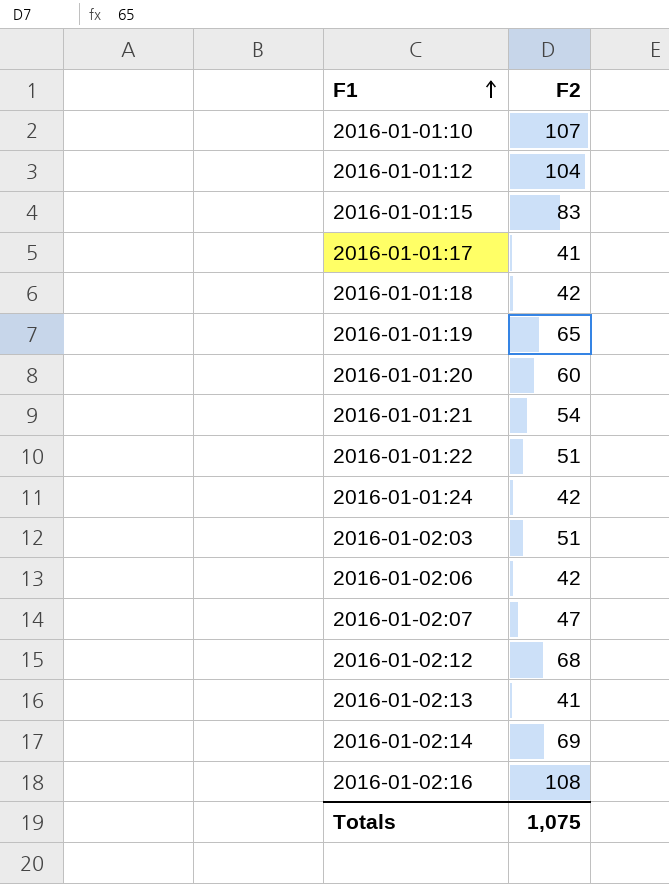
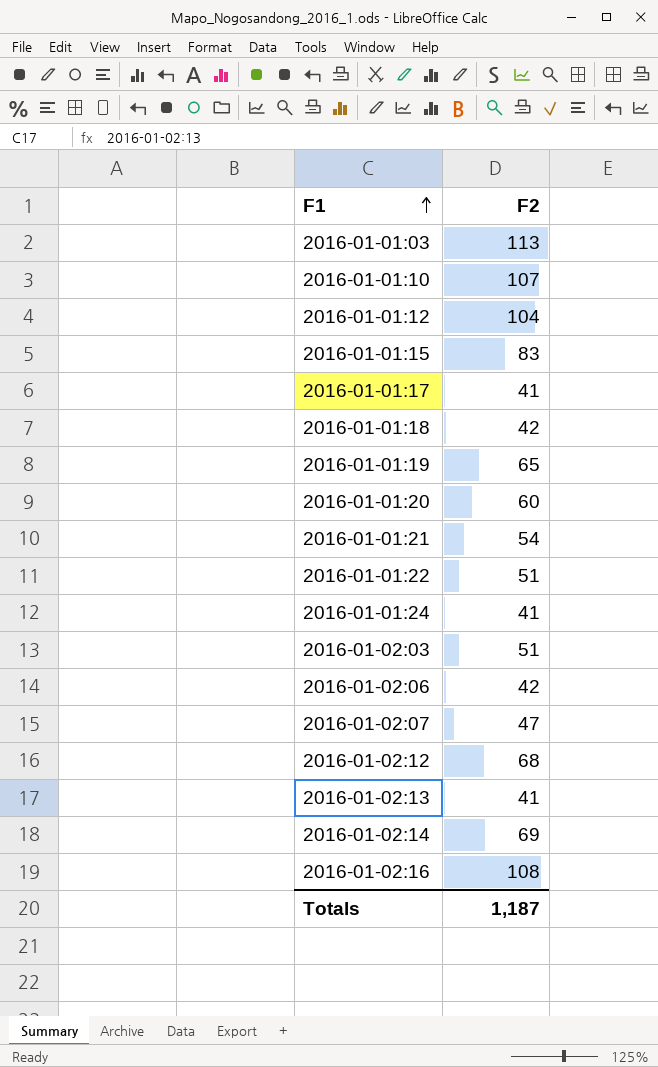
row 2016-01-01:03: none -> 113
2016-01-01:24 | F2: 42 -> 41
Totals | F2: 1,075 -> 1,187

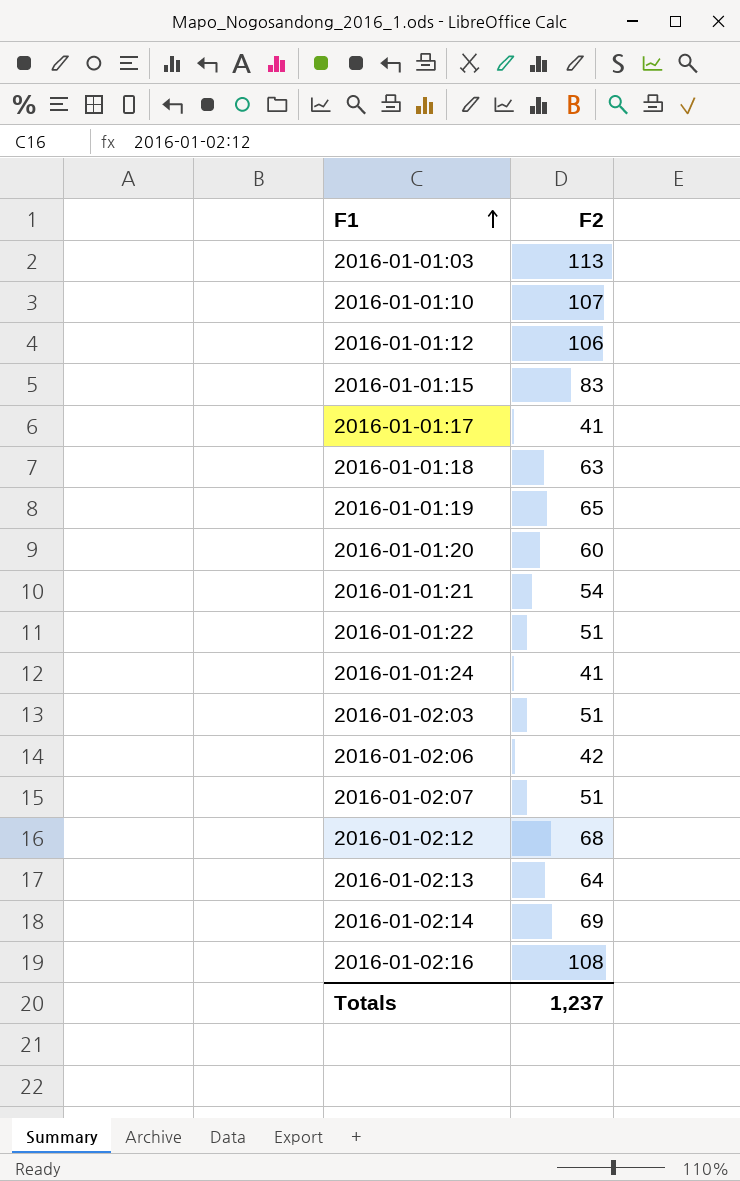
2016-01-01:12 | F2: 104 -> 106
2016-01-01:18 | F2: 42 -> 63
2016-01-02:07 | F2: 47 -> 51
2016-01-02:13 | F2: 41 -> 64
Totals | F2: 1,187 -> 1,237

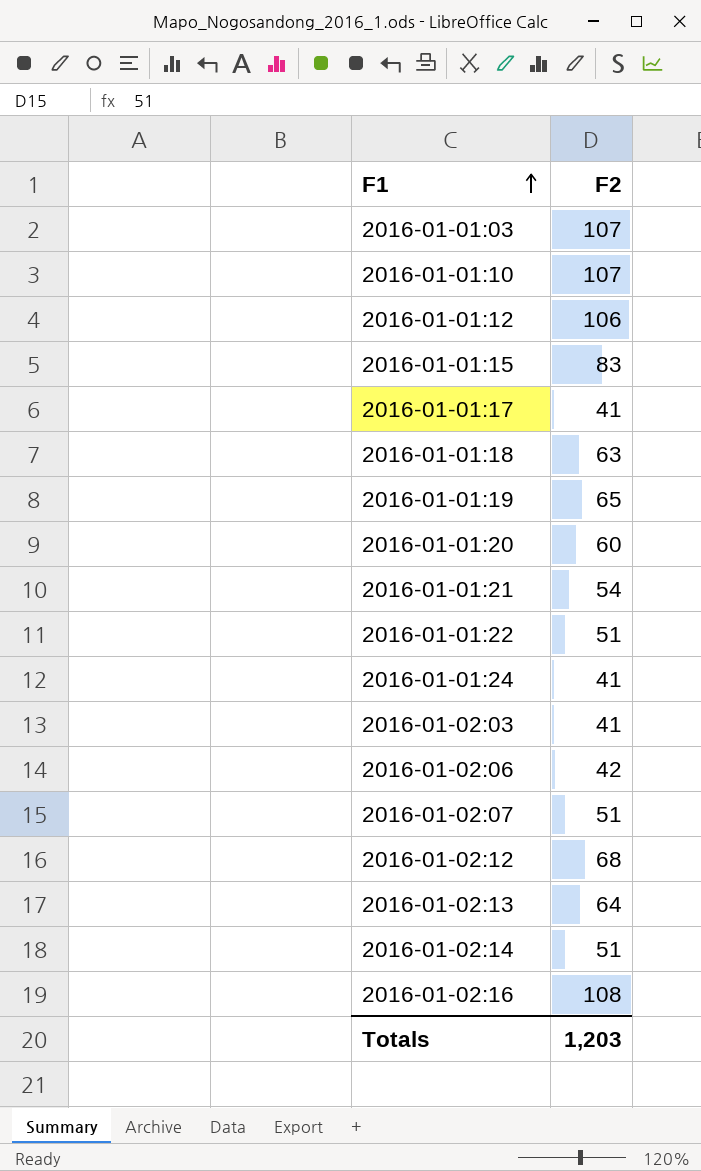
2016-01-01:03 | F2: 113 -> 107
2016-01-02:03 | F2: 51 -> 41
2016-01-02:14 | F2: 69 -> 51
Totals | F2: 1,237 -> 1,203

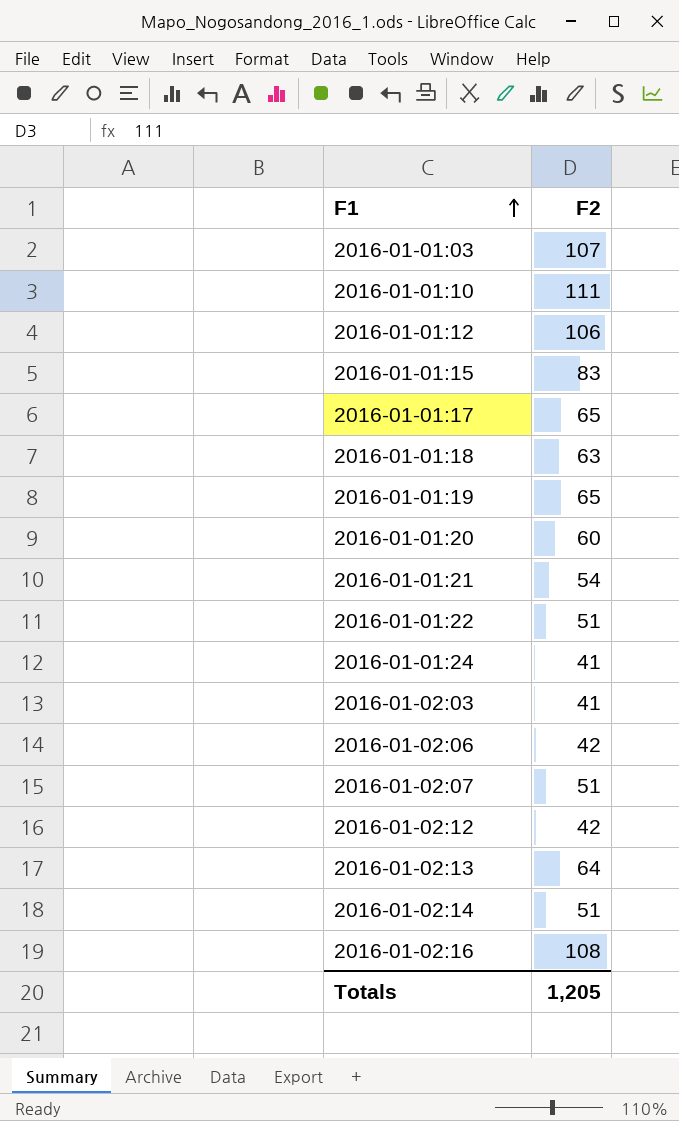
2016-01-01:10 | F2: 107 -> 111
2016-01-01:17 | F2: 41 -> 65
2016-01-02:12 | F2: 68 -> 42
Totals | F2: 1,203 -> 1,205

